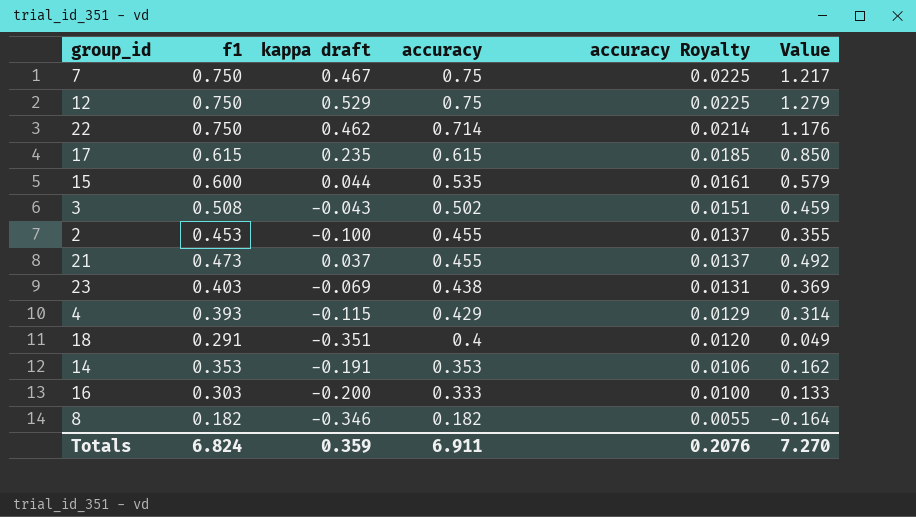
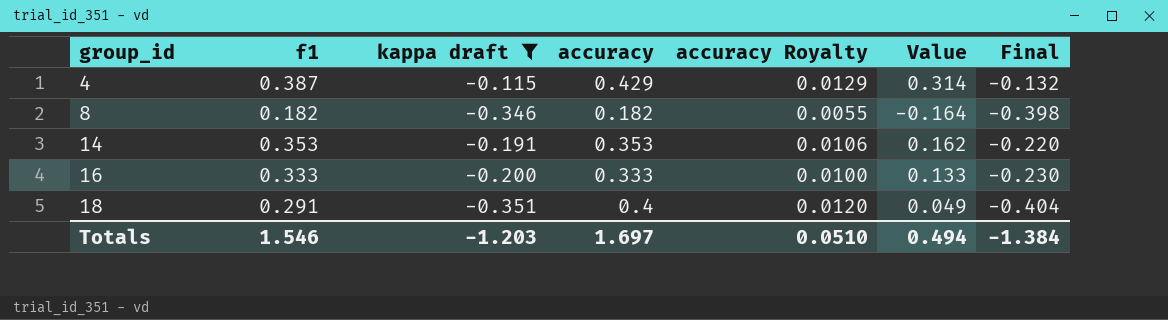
filter: none -> kappa draft <= -0.115
row order: accuracy descending -> group_id ascending
column Final | formula: none -> [kappa draft] * 1.15
4 | f1: 0.393 -> 0.387
16 | f1: 0.303 -> 0.333
Totals | f1: 6.824 -> 1.546
Totals | kappa draft: 0.359 -> -1.203
Totals | accuracy: 6.911 -> 1.697
Totals | accuracy Royalty: 0.2076 -> 0.0510
Totals | Value: 7.270 -> 0.494

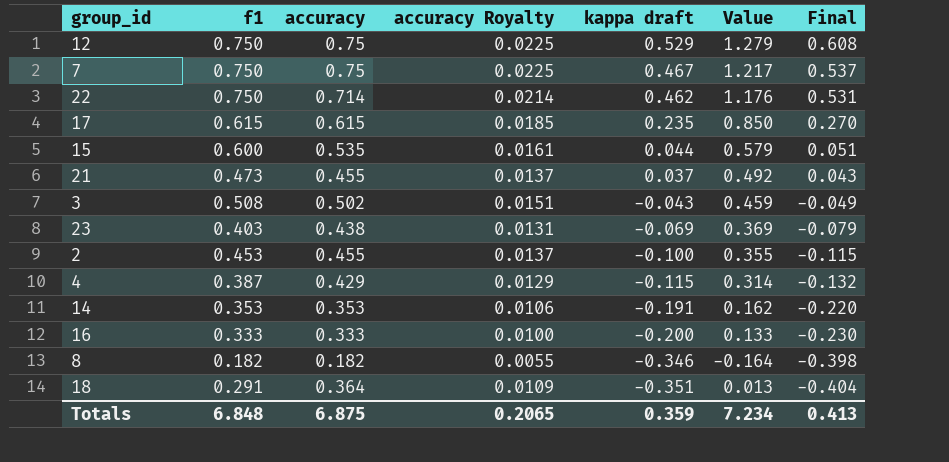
filter: kappa draft <= -0.115 -> none
row order: group_id ascending -> kappa draft descending
column kappa draft | position: 3 -> 5
18 | accuracy: 0.4 -> 0.364
18 | accuracy Royalty: 0.0120 -> 0.0109
18 | Value: 0.049 -> 0.013
Totals | f1: 1.546 -> 6.848
Totals | accuracy: 1.697 -> 6.875
Totals | accuracy Royalty: 0.0510 -> 0.2065
Totals | kappa draft: -1.203 -> 0.359
Totals | Value: 0.494 -> 7.234
Totals | Final: -1.384 -> 0.413

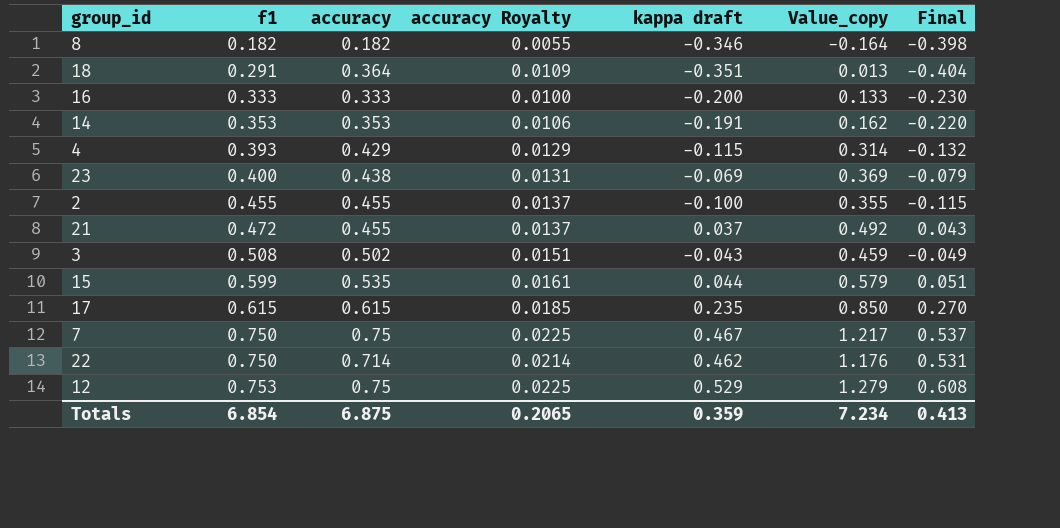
row order: kappa draft descending -> f1 ascending
column name: Value -> Value_copy
4 | f1: 0.387 -> 0.393
23 | f1: 0.403 -> 0.400
2 | f1: 0.453 -> 0.455
21 | f1: 0.473 -> 0.472
15 | f1: 0.600 -> 0.599
12 | f1: 0.750 -> 0.753
Totals | f1: 6.848 -> 6.854

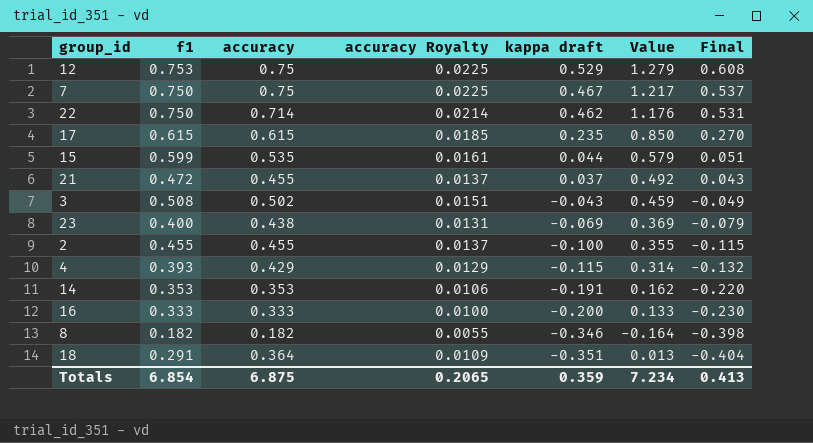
row order: f1 ascending -> kappa draft descending
column name: Value_copy -> Value

